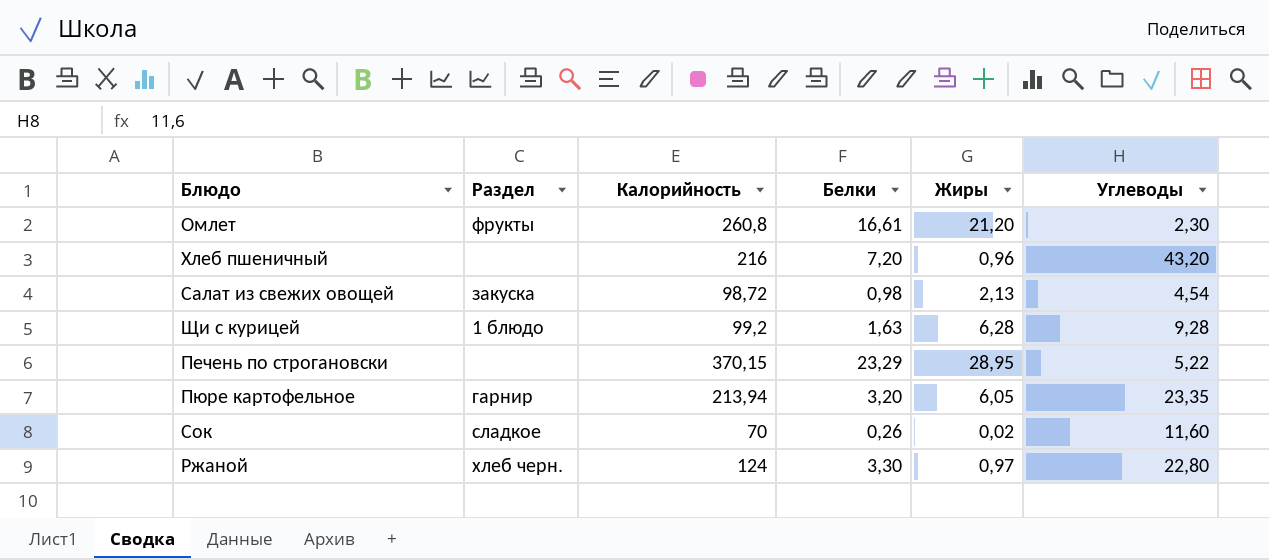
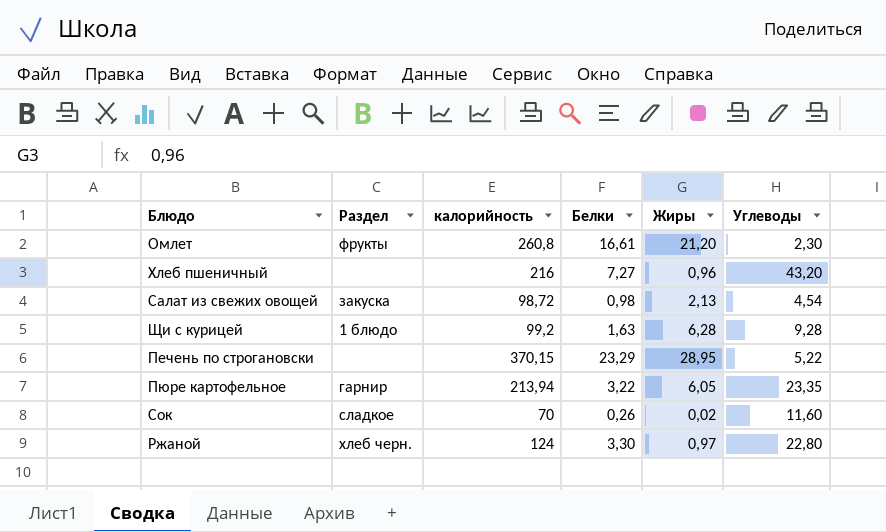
column name: Калорийность -> калорийность
Хлеб пшеничный | Белки: 7,20 -> 7,27
Пюре картофельное | Белки: 3,20 -> 3,22

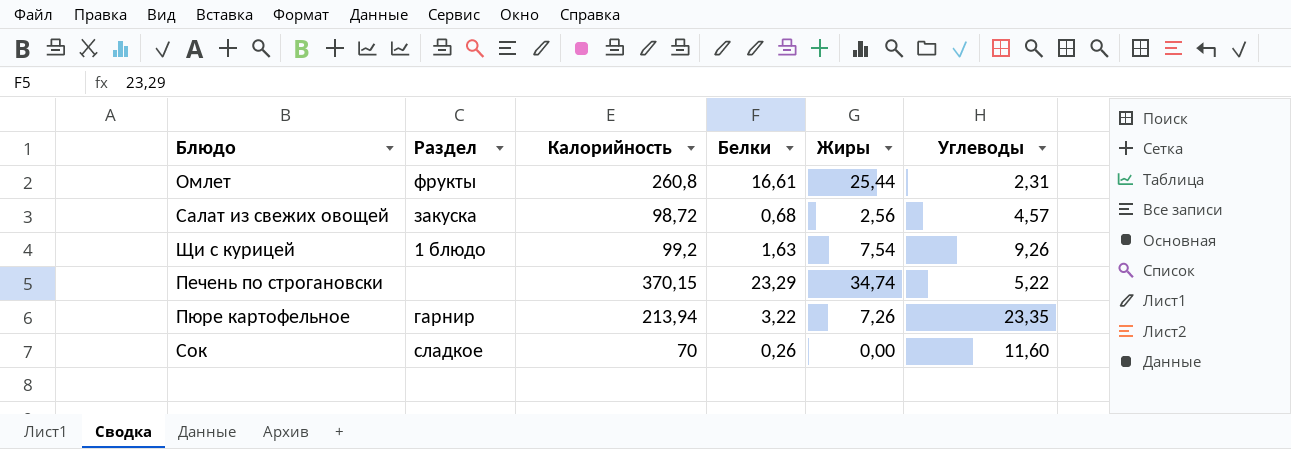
column name: калорийность -> Калорийность
row Хлеб пшеничный: none | 216 | 7,27 | 0,96 | 43,20 -> none
row Ржаной: хлеб черн. | 124 | 3,30 | 0,97 | 22,80 -> none
Омлет | Жиры: 21,20 -> 25,44
Омлет | Углеводы: 2,30 -> 2,31
Салат из свежих овощей | Белки: 0,98 -> 0,68
Салат из свежих овощей | Жиры: 2,13 -> 2,56
Салат из свежих овощей | Углеводы: 4,54 -> 4,57
Щи с курицей | Жиры: 6,28 -> 7,54
Щи с курицей | Углеводы: 9,28 -> 9,26
Печень по строгановски | Жиры: 28,95 -> 34,74
Пюре картофельное | Жиры: 6,05 -> 7,26
Сок | Жиры: 0,02 -> 0,00

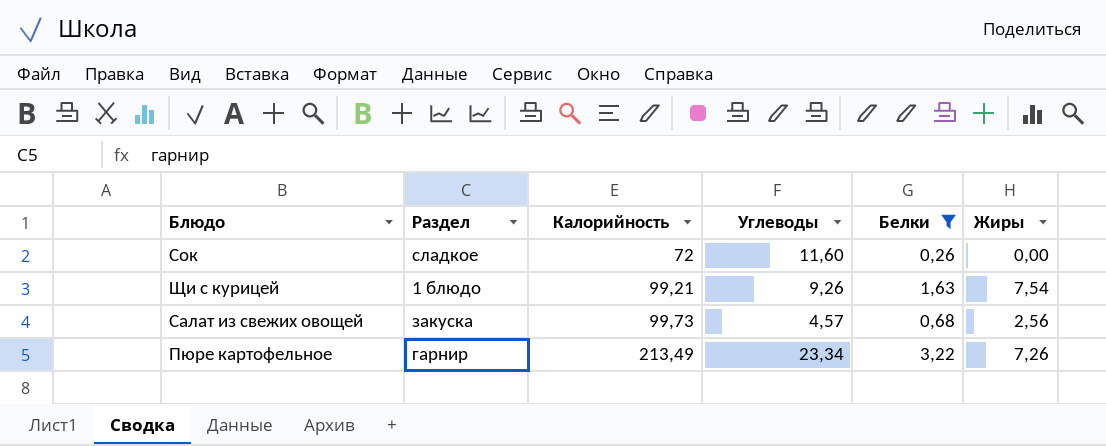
filter: none -> Белки <= 3,22
row order: none -> Калорийность ascending
column Углеводы | position: 6 -> 4
Сок | Калорийность: 70 -> 72
Щи с курицей | Калорийность: 99,2 -> 99,21
Салат из свежих овощей | Калорийность: 98,72 -> 99,73
Пюре картофельное | Калорийность: 213,94 -> 213,49
Пюре картофельное | Углеводы: 23,35 -> 23,34

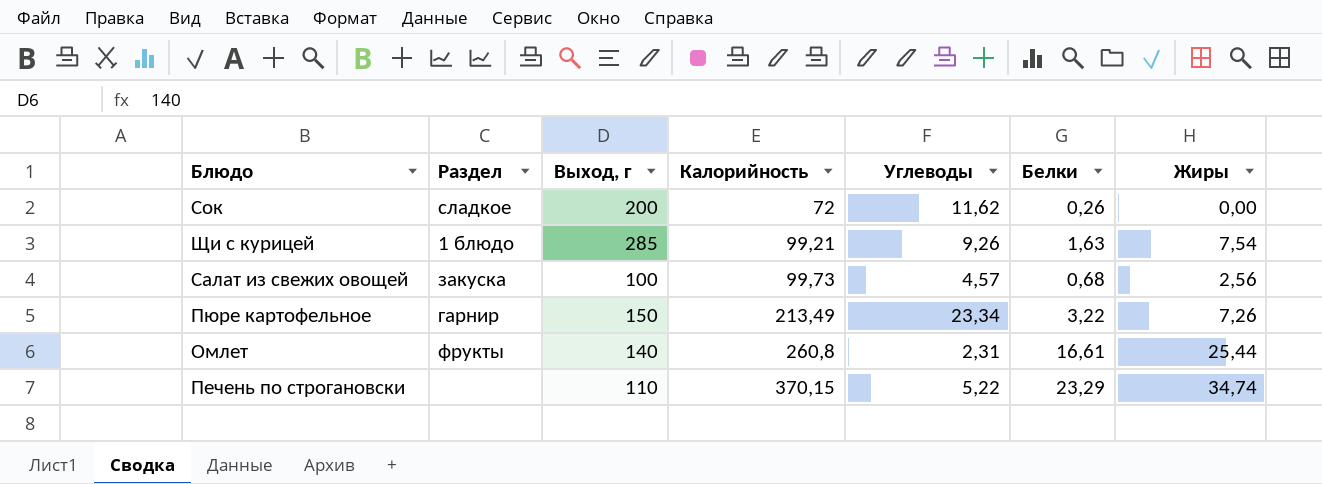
filter: Белки <= 3,22 -> none
column Выход, г | position: none -> 3
Сок | Углеводы: 11,60 -> 11,62

